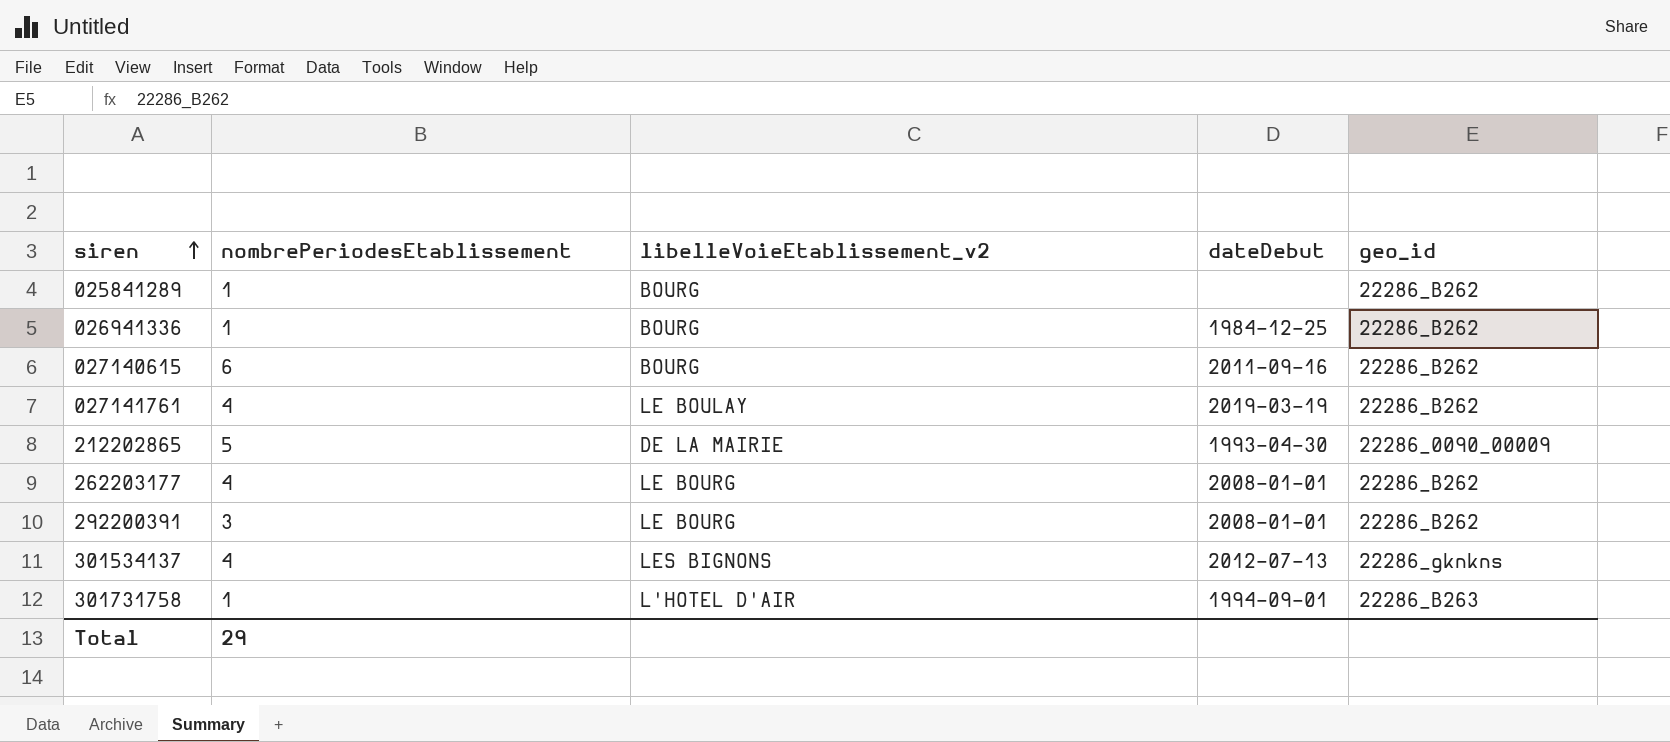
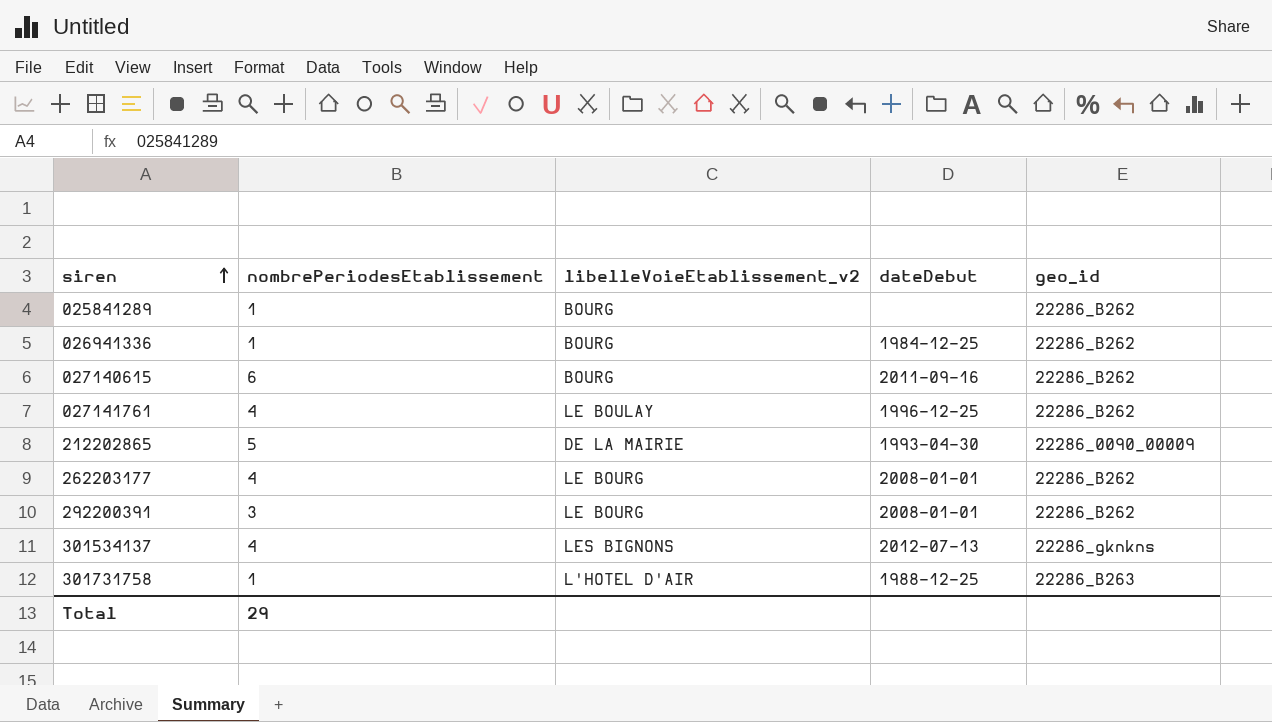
027141761 | dateDebut: 2019-03-19 -> 1996-12-25
301731758 | dateDebut: 1994-09-01 -> 1988-12-25

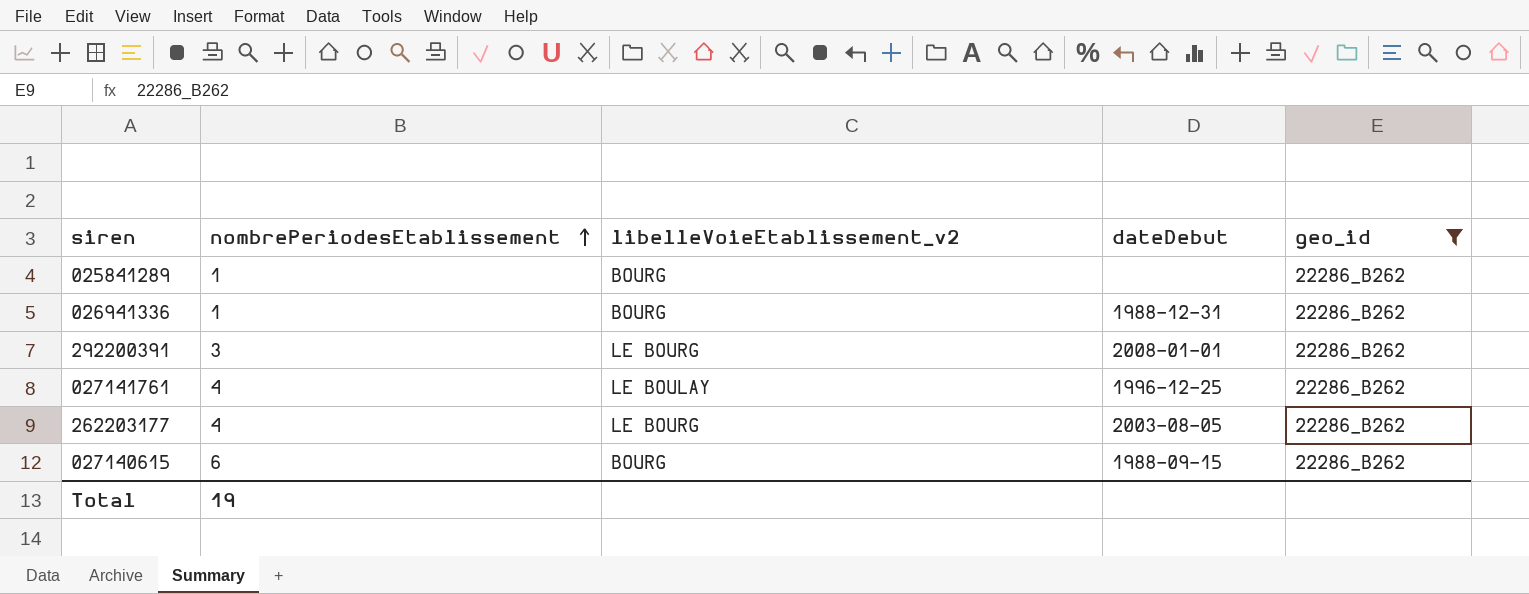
filter: none -> geo_id = 22286_B262
row order: siren ascending -> nombrePeriodesEtablissement ascending
026941336 | dateDebut: 1984-12-25 -> 1988-12-31
262203177 | dateDebut: 2008-01-01 -> 2003-08-05
027140615 | dateDebut: 2011-09-16 -> 1988-09-15
Total | nombrePeriodesEtablissement: 29 -> 19

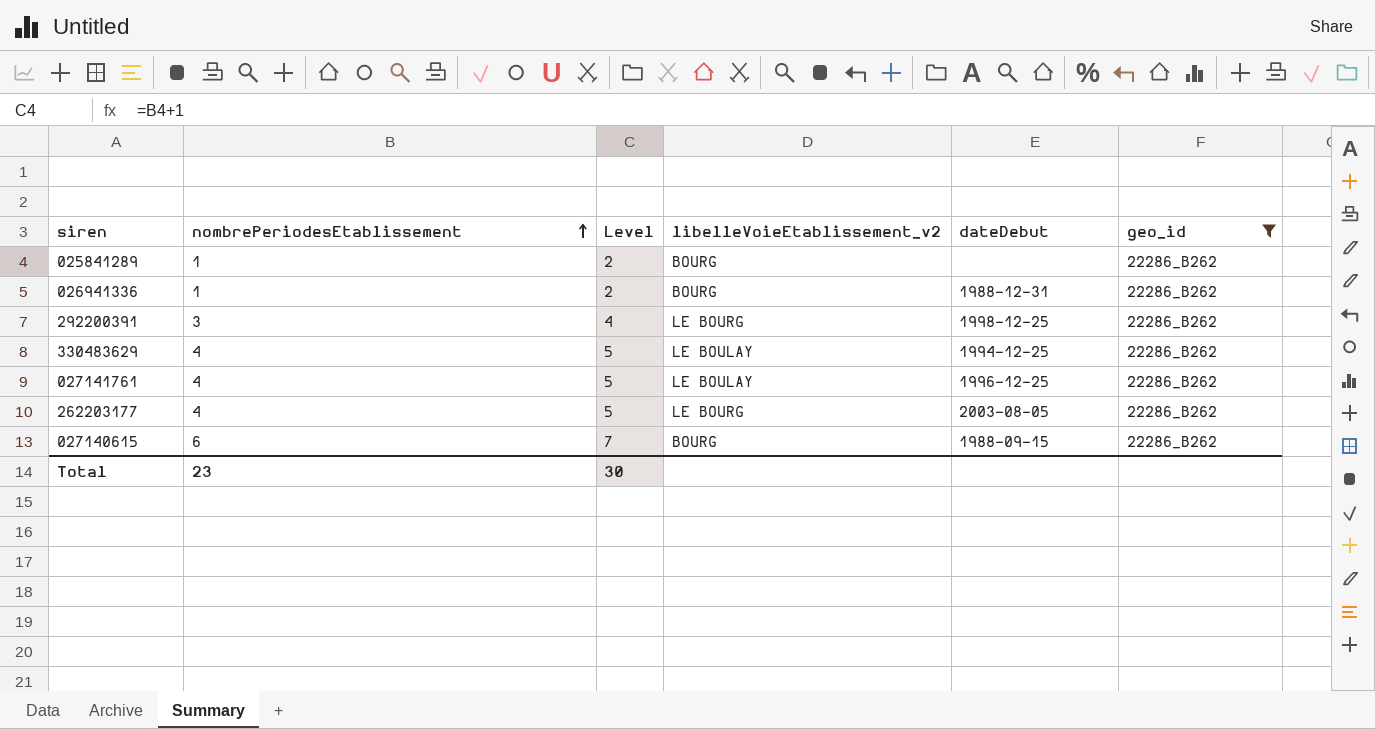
column Level | formula: none -> [nombrePeriodesEtablissement] + 1
292200391 | dateDebut: 2008-01-01 -> 1998-12-25
row 330483629: none -> 4 | 5 | LE BOULAY | 1994-12-25 | 22286_B262
Total | nombrePeriodesEtablissement: 19 -> 23

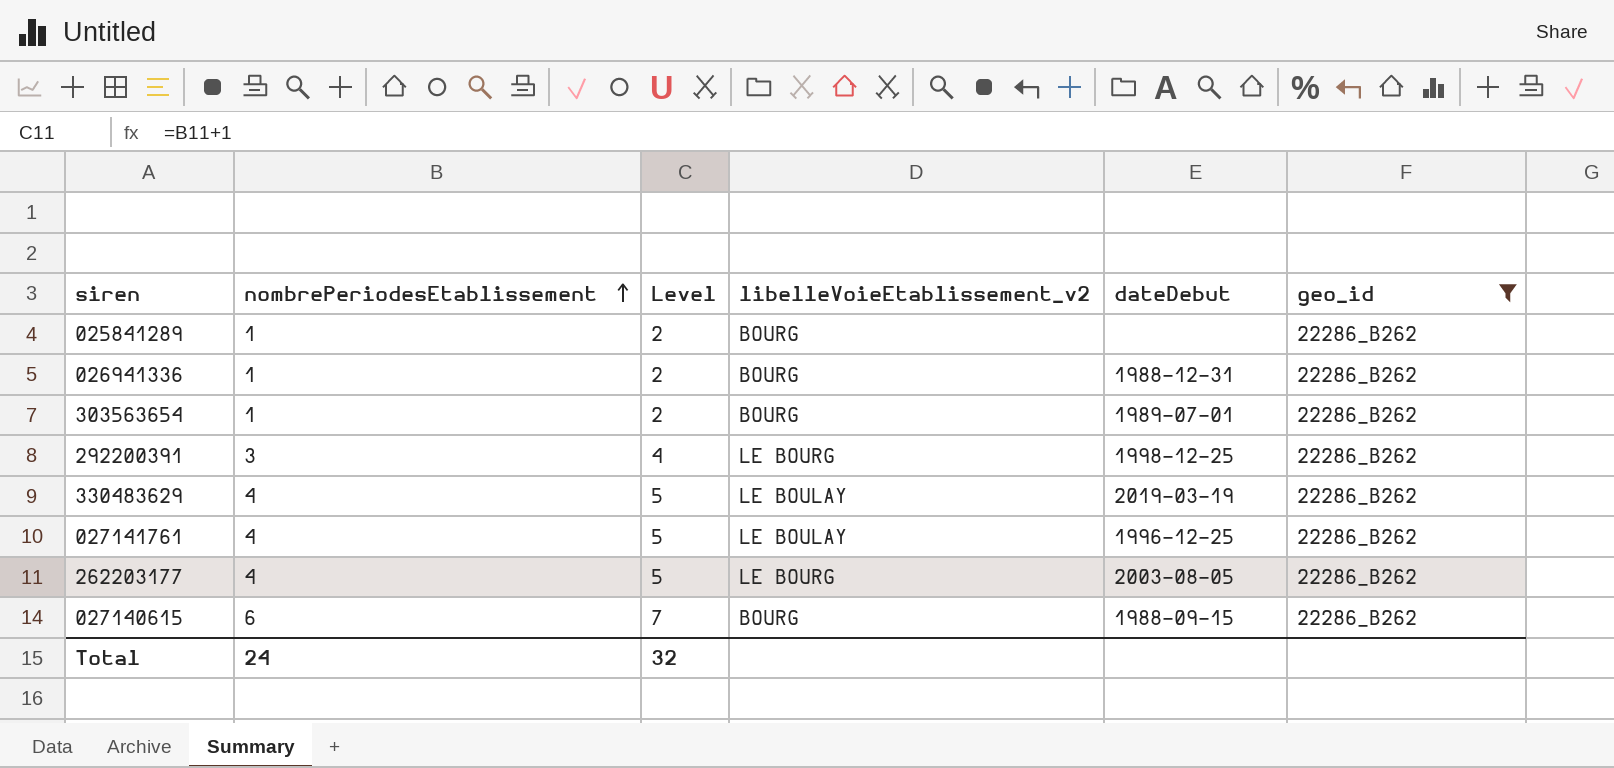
row 303563654: none -> 1 | 2 | BOURG | 1989-07-01 | 22286_B262
330483629 | dateDebut: 1994-12-25 -> 2019-03-19
Total | nombrePeriodesEtablissement: 23 -> 24
Total | Level: 30 -> 32

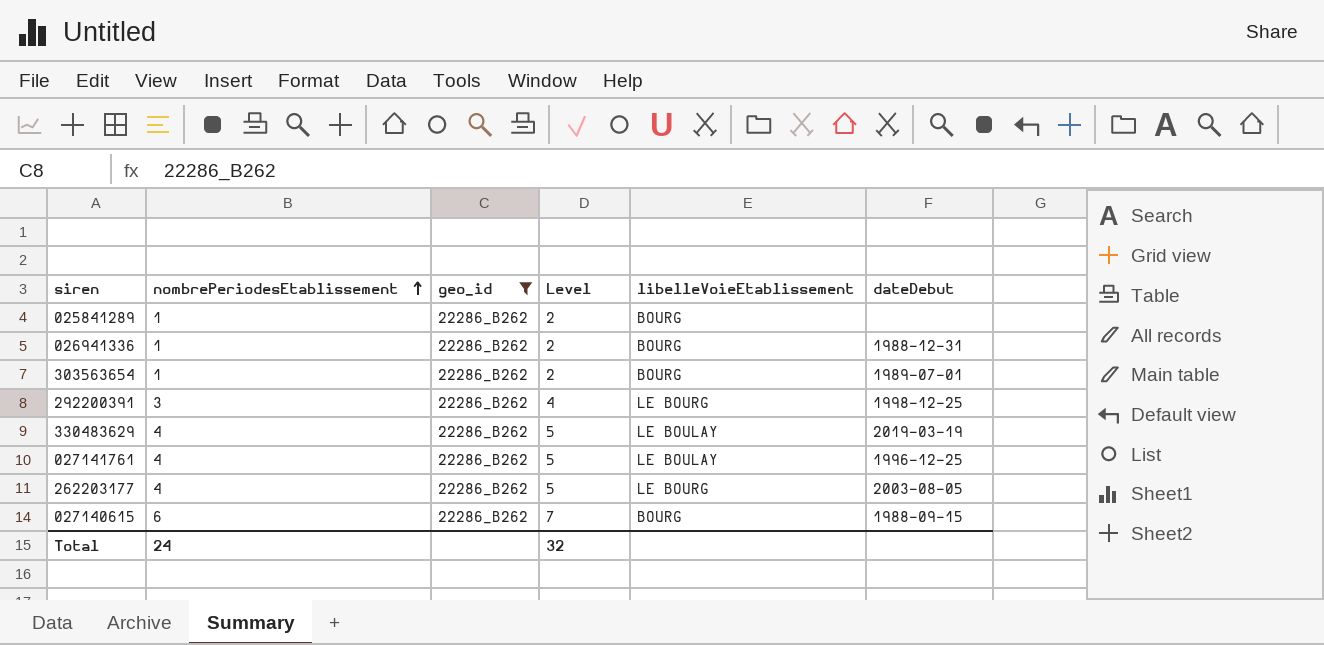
column geo_id | position: 6 -> 3
column name: libelleVoieEtablissement_v2 -> libelleVoieEtablissement

